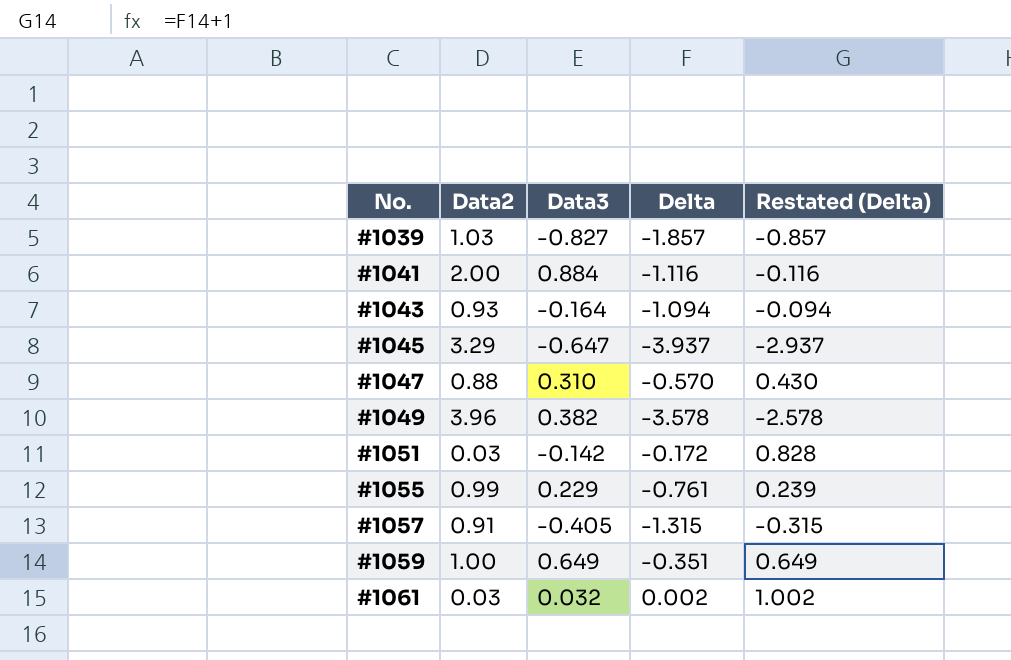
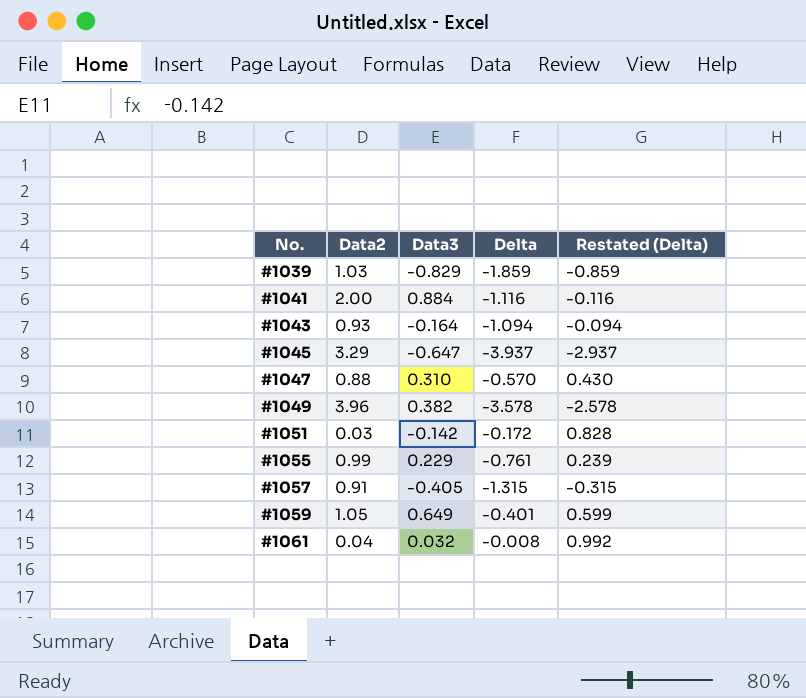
#1039 | Data3: -0.827 -> -0.829
#1039 | Delta: -1.857 -> -1.859
#1039 | Restated (Delta): -0.857 -> -0.859
#1059 | Data2: 1.00 -> 1.05
#1059 | Delta: -0.351 -> -0.401
#1059 | Restated (Delta): 0.649 -> 0.599
#1061 | Data2: 0.03 -> 0.04
#1061 | Delta: 0.002 -> -0.008
#1061 | Restated (Delta): 1.002 -> 0.992

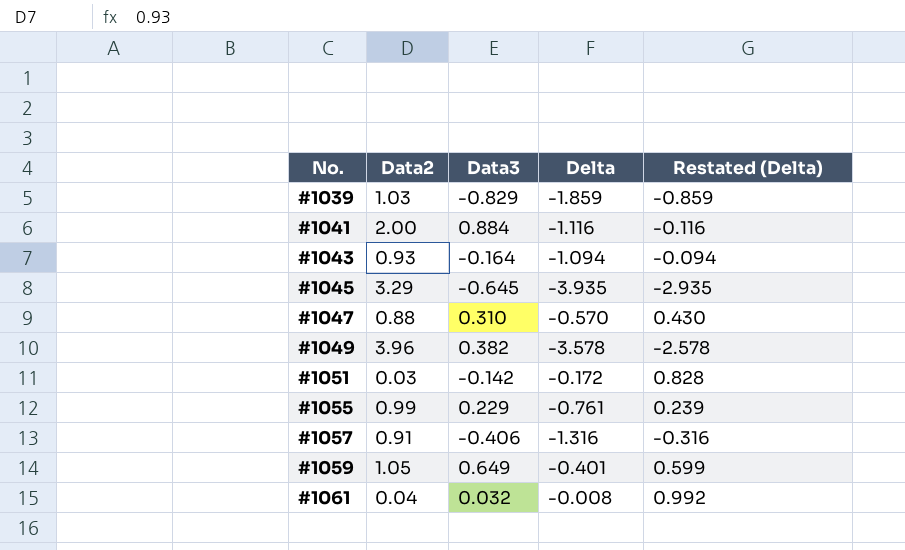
#1045 | Data3: -0.647 -> -0.645
#1045 | Delta: -3.937 -> -3.935
#1045 | Restated (Delta): -2.937 -> -2.935
#1057 | Data3: -0.405 -> -0.406
#1057 | Delta: -1.315 -> -1.316
#1057 | Restated (Delta): -0.315 -> -0.316

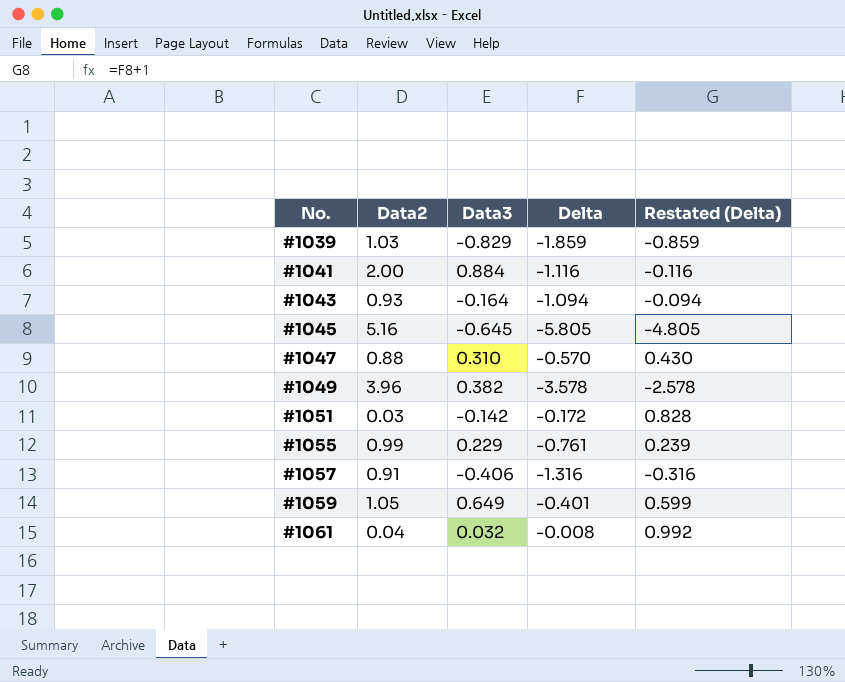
#1045 | Data2: 3.29 -> 5.16
#1045 | Delta: -3.935 -> -5.805
#1045 | Restated (Delta): -2.935 -> -4.805

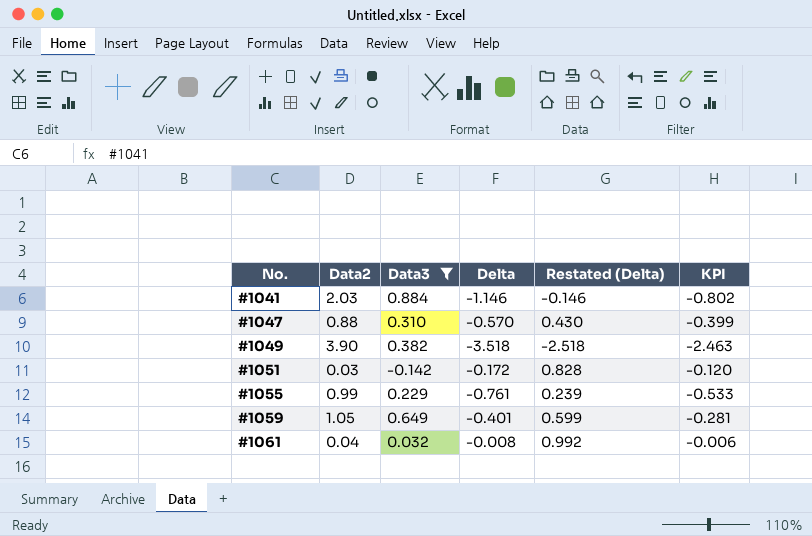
filter: none -> Data3 >= -0.142
column KPI | formula: none -> [Delta] * 0.7
#1041 | Data2: 2.00 -> 2.03
#1041 | Delta: -1.116 -> -1.146
#1041 | Restated (Delta): -0.116 -> -0.146
#1049 | Data2: 3.96 -> 3.90
#1049 | Delta: -3.578 -> -3.518
#1049 | Restated (Delta): -2.578 -> -2.518

